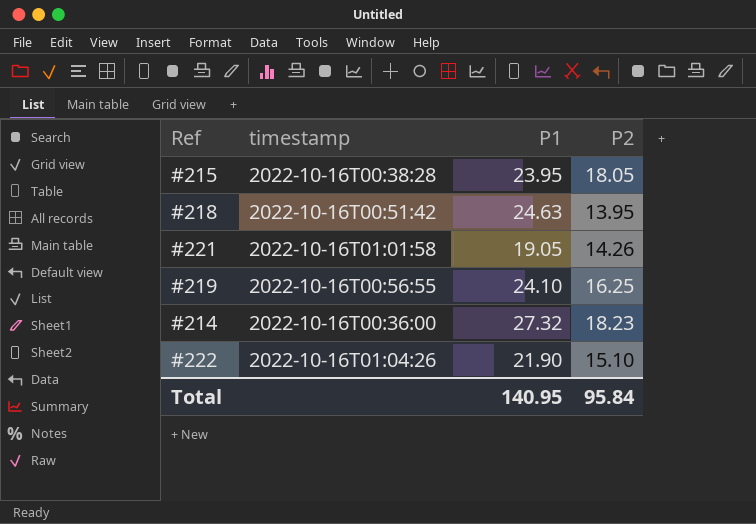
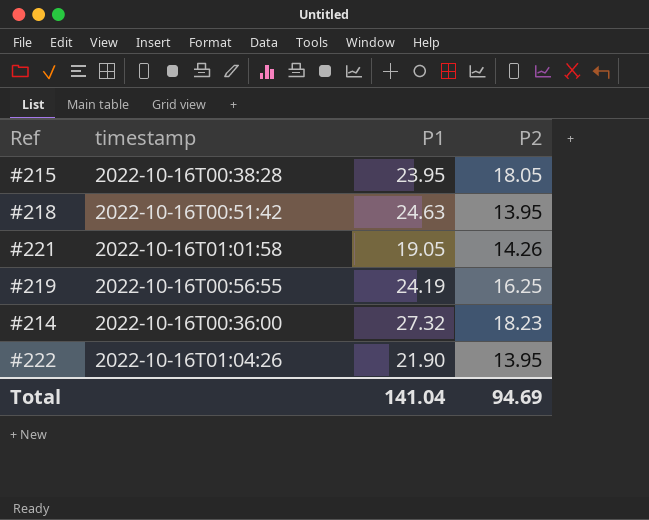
#219 | P1: 24.10 -> 24.19
#222 | P2: 15.10 -> 13.95
Total | P1: 140.95 -> 141.04
Total | P2: 95.84 -> 94.69

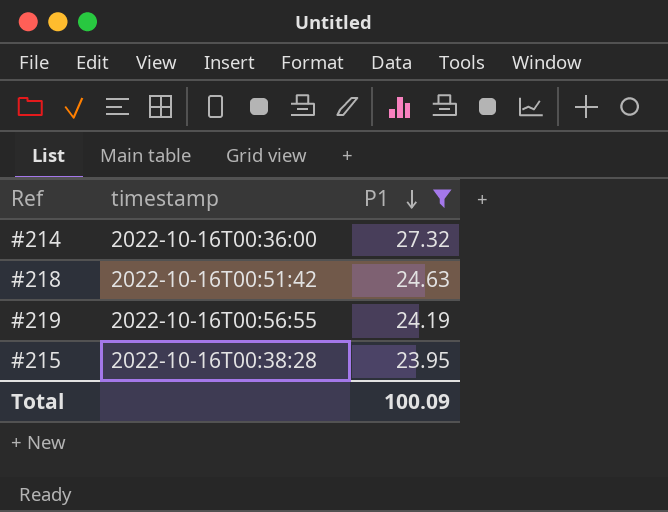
filter: none -> P1 >= 23.95
row order: none -> P1 descending
column P2 | position: 4 -> none
Total | P1: 141.04 -> 100.09

